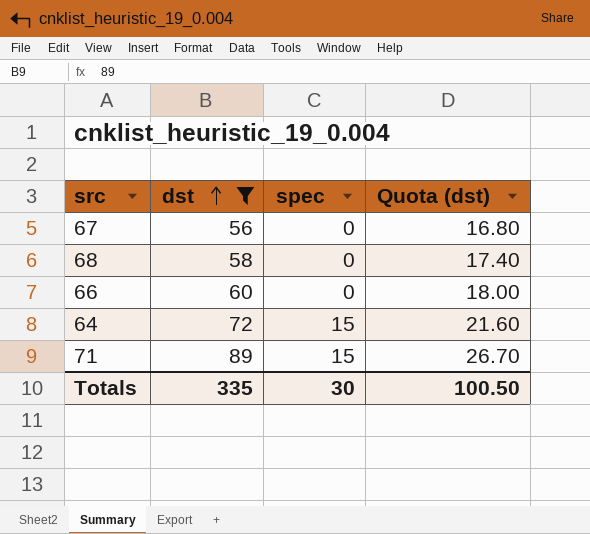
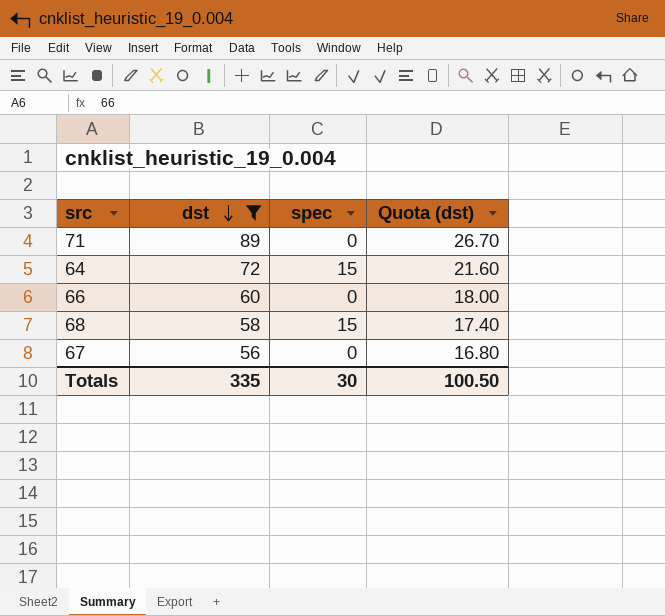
row order: dst ascending -> dst descending
71 | spec: 15 -> 0
68 | spec: 0 -> 15

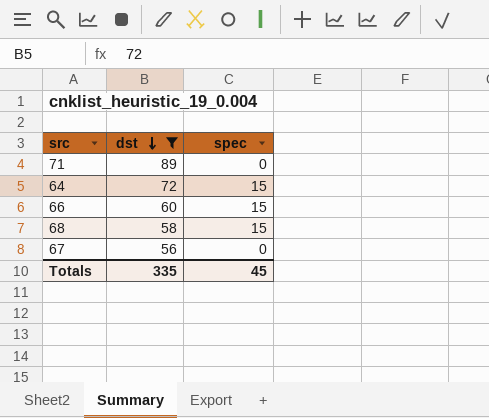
column Quota (dst) | formula: [dst] * 0.3 -> none
66 | spec: 0 -> 15
Totals | spec: 30 -> 45

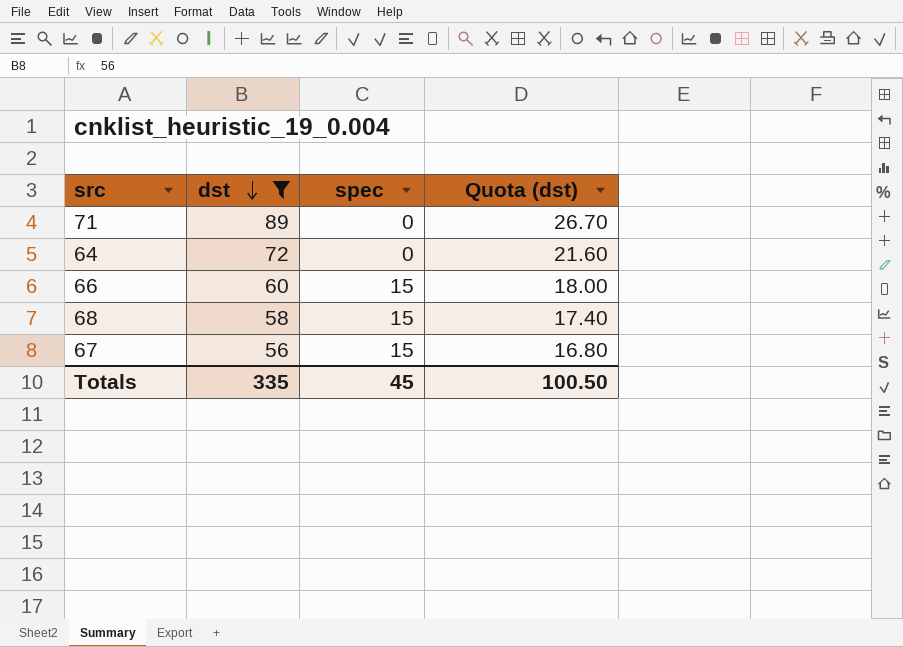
column Quota (dst) | formula: none -> [dst] * 0.3
64 | spec: 15 -> 0
67 | spec: 0 -> 15

